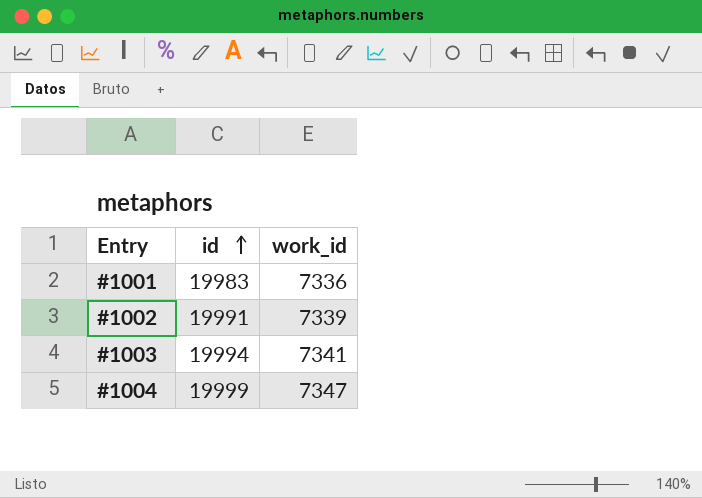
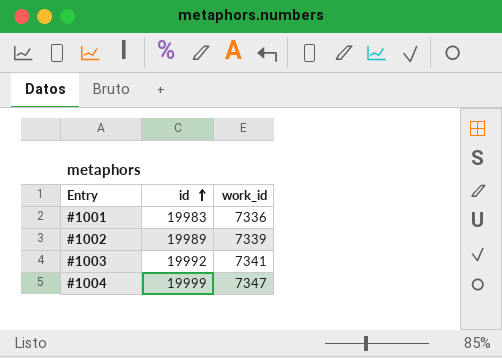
#1002 | id: 19991 -> 19989
#1003 | id: 19994 -> 19992

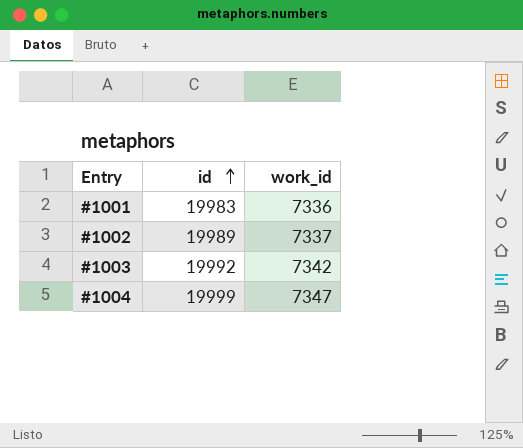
#1002 | work_id: 7339 -> 7337
#1003 | work_id: 7341 -> 7342

